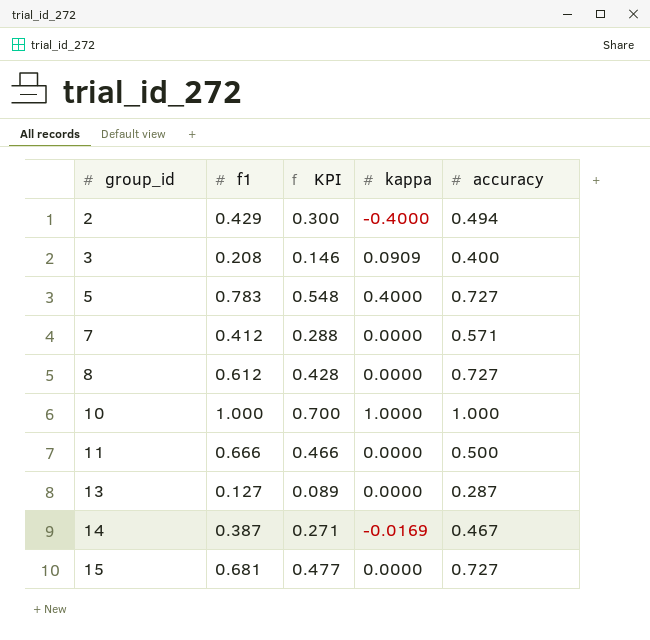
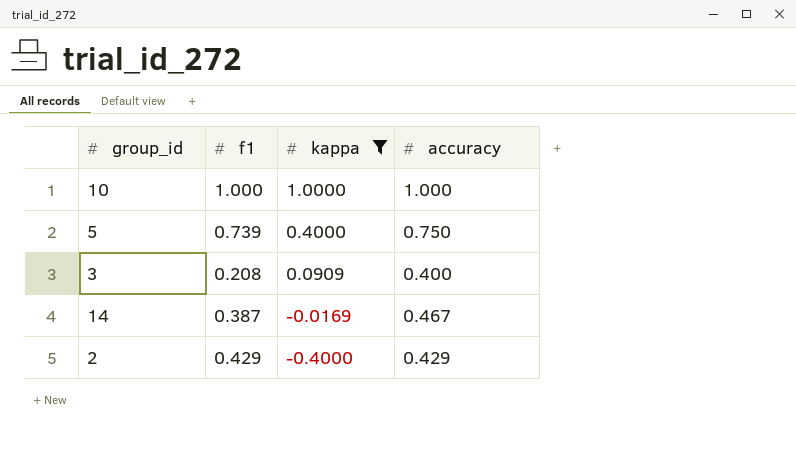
filter: none -> kappa != 0.0000
row order: group_id ascending -> kappa descending
column KPI | formula: [f1] * 0.7 -> none
5 | f1: 0.783 -> 0.739
5 | accuracy: 0.727 -> 0.750
2 | accuracy: 0.494 -> 0.429

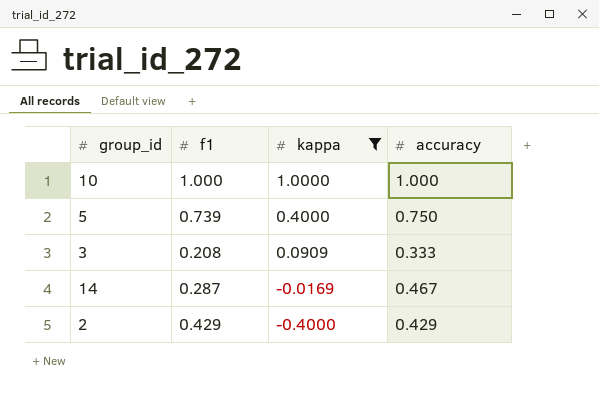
3 | accuracy: 0.400 -> 0.333
14 | f1: 0.387 -> 0.287

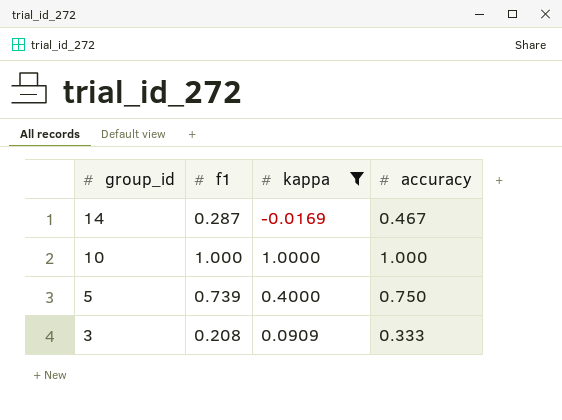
row order: kappa descending -> group_id descending
row 2: 0.429 | -0.4000 | 0.429 -> none

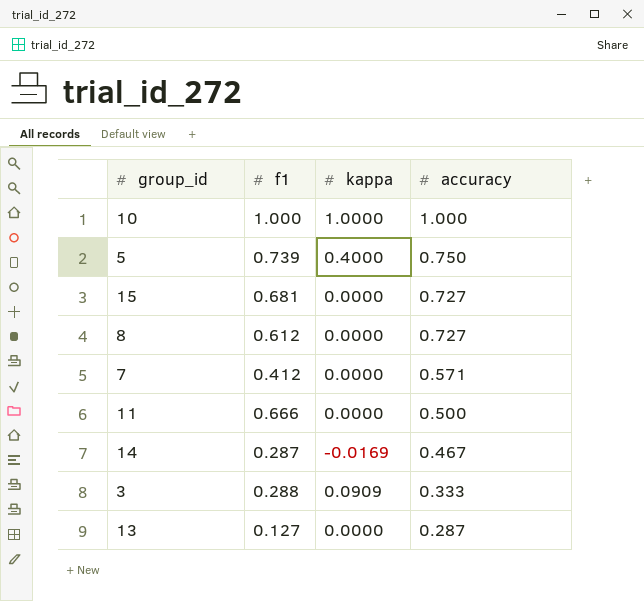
filter: kappa != 0.0000 -> none
row order: group_id descending -> accuracy descending
3 | f1: 0.208 -> 0.288

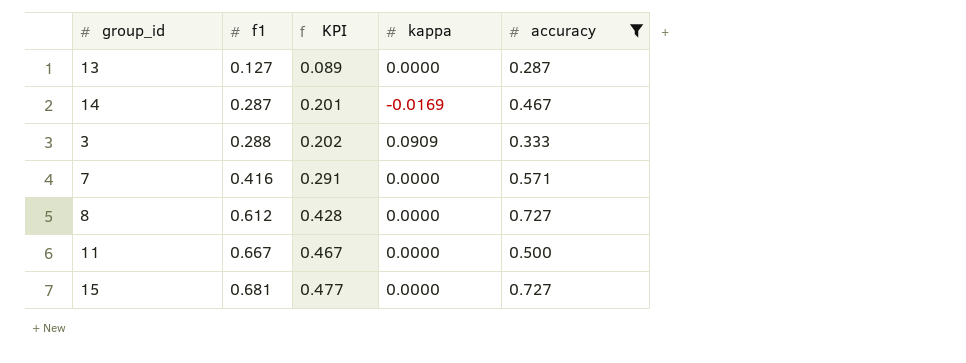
filter: none -> accuracy <= 0.727
row order: accuracy descending -> f1 ascending
column KPI | formula: none -> [f1] * 0.7
7 | f1: 0.412 -> 0.416
11 | f1: 0.666 -> 0.667

